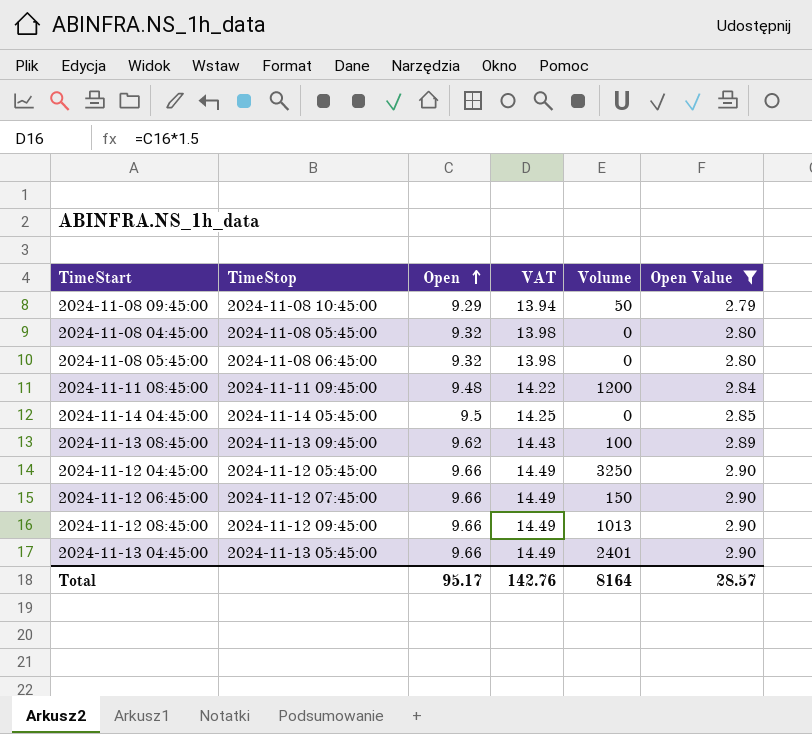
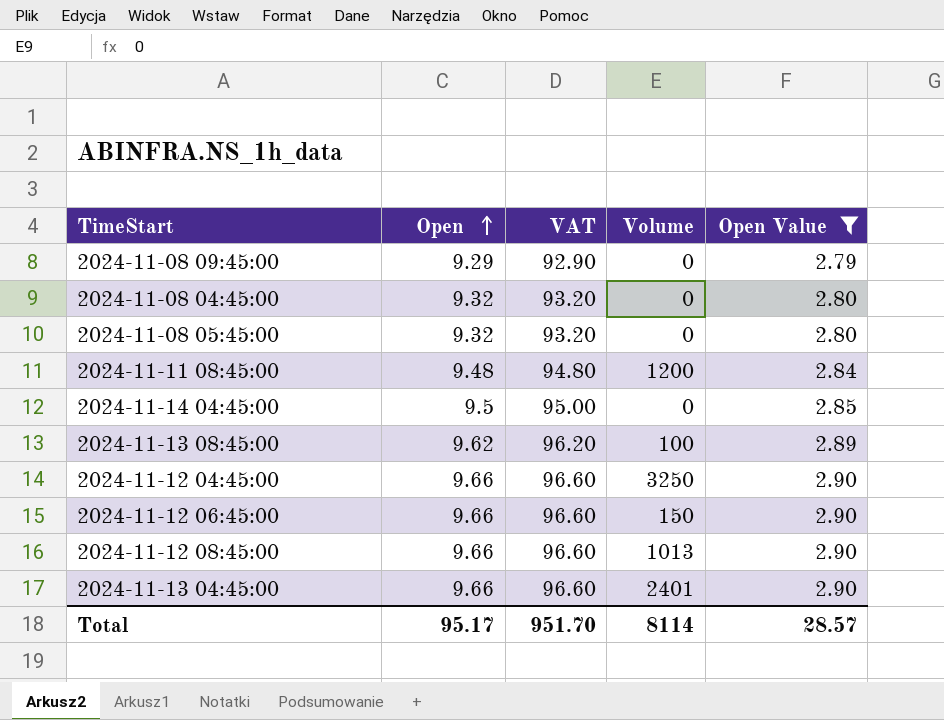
column TimeStop | position: 2 -> none
column VAT | formula: [Open] * 1.5 -> [Open] * 10
2024-11-08 09:45:00 | Volume: 50 -> 0
Total | VAT: 142.76 -> 951.70
Total | Volume: 8164 -> 8114

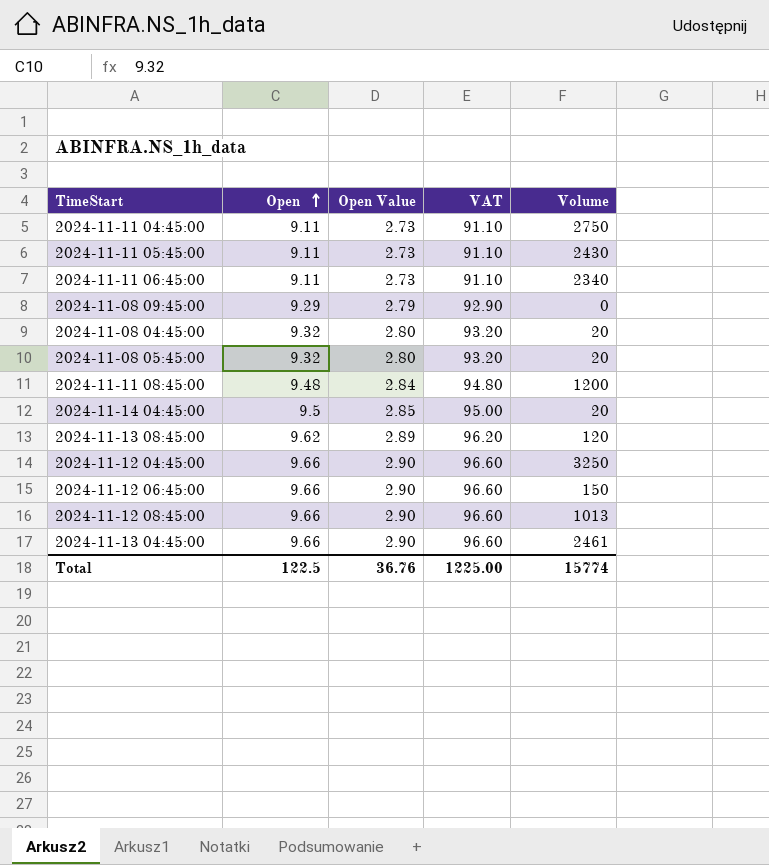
filter: Open Value != 2.73 -> none
column Open Value | position: 5 -> 3
2024-11-08 04:45:00 | Volume: 0 -> 20
2024-11-08 05:45:00 | Volume: 0 -> 20
2024-11-14 04:45:00 | Volume: 0 -> 20
2024-11-13 08:45:00 | Volume: 100 -> 120
2024-11-13 04:45:00 | Volume: 2401 -> 2461
Total | Open: 95.17 -> 122.5
Total | Open Value: 28.57 -> 36.76
Total | VAT: 951.70 -> 1225.00
Total | Volume: 8114 -> 15774

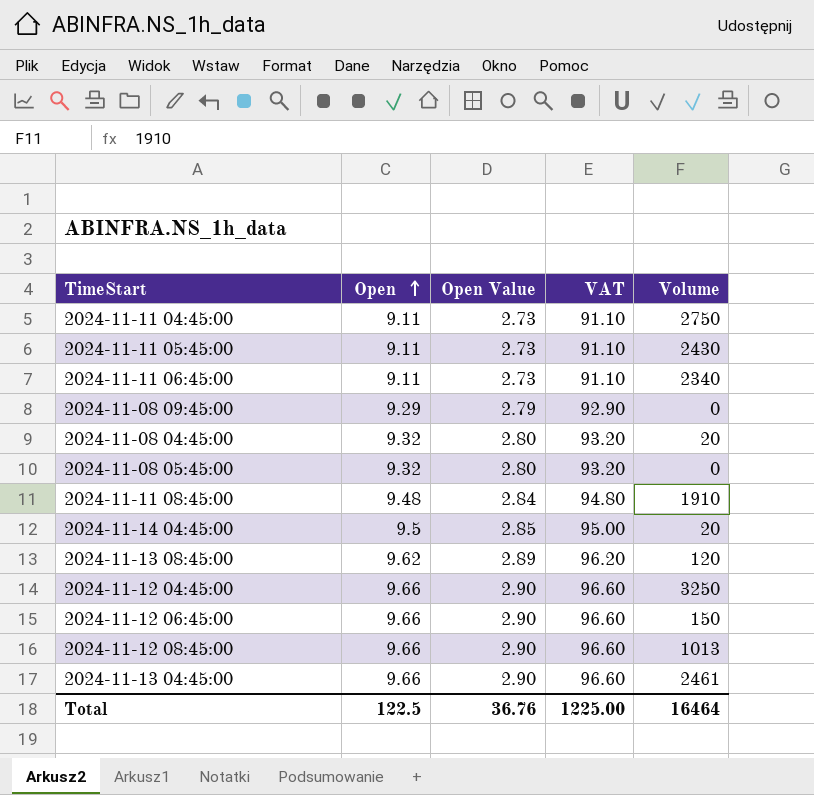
2024-11-08 05:45:00 | Volume: 20 -> 0
2024-11-11 08:45:00 | Volume: 1200 -> 1910
Total | Volume: 15774 -> 16464

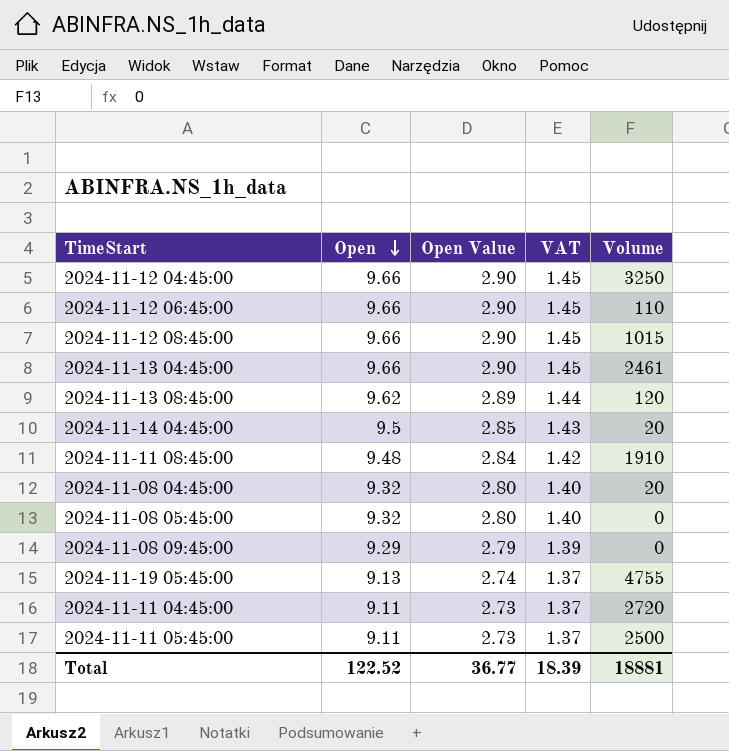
row order: Open ascending -> Open descending
column VAT | formula: [Open] * 10 -> [Open] * 0.15
row 2024-11-11 06:45:00: 9.11 | 2.73 | 91.10 | 2340 -> none
2024-11-12 06:45:00 | Volume: 150 -> 110
2024-11-12 08:45:00 | Volume: 1013 -> 1015
row 2024-11-19 05:45:00: none -> 9.13 | 2.74 | 1.37 | 4755
2024-11-11 04:45:00 | Volume: 2750 -> 2720
2024-11-11 05:45:00 | Volume: 2430 -> 2500
Total | Open: 122.5 -> 122.52
Total | Open Value: 36.76 -> 36.77
Total | VAT: 1225.00 -> 18.39
Total | Volume: 16464 -> 18881

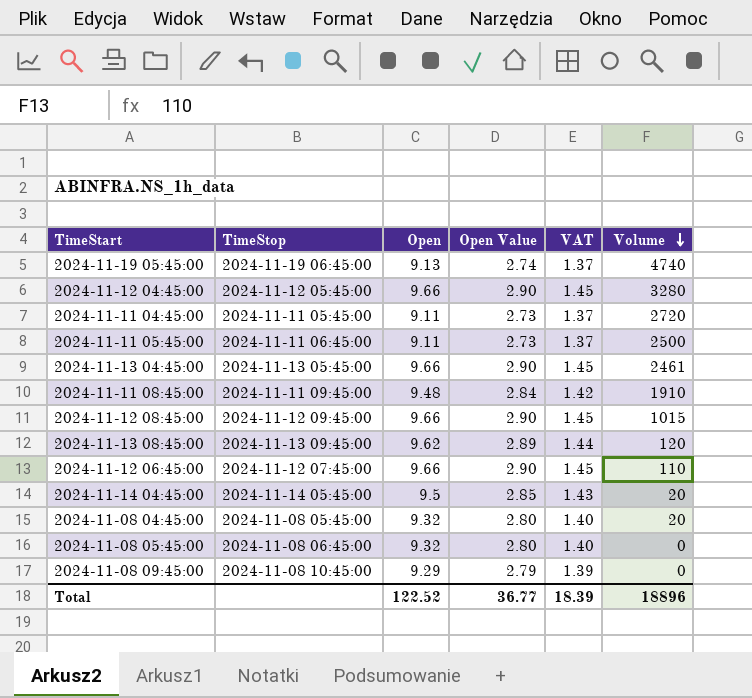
row order: Open descending -> Volume descending
column TimeStop | position: none -> 2
2024-11-19 05:45:00 | Volume: 4755 -> 4740
2024-11-12 04:45:00 | Volume: 3250 -> 3280
Total | Volume: 18881 -> 18896

